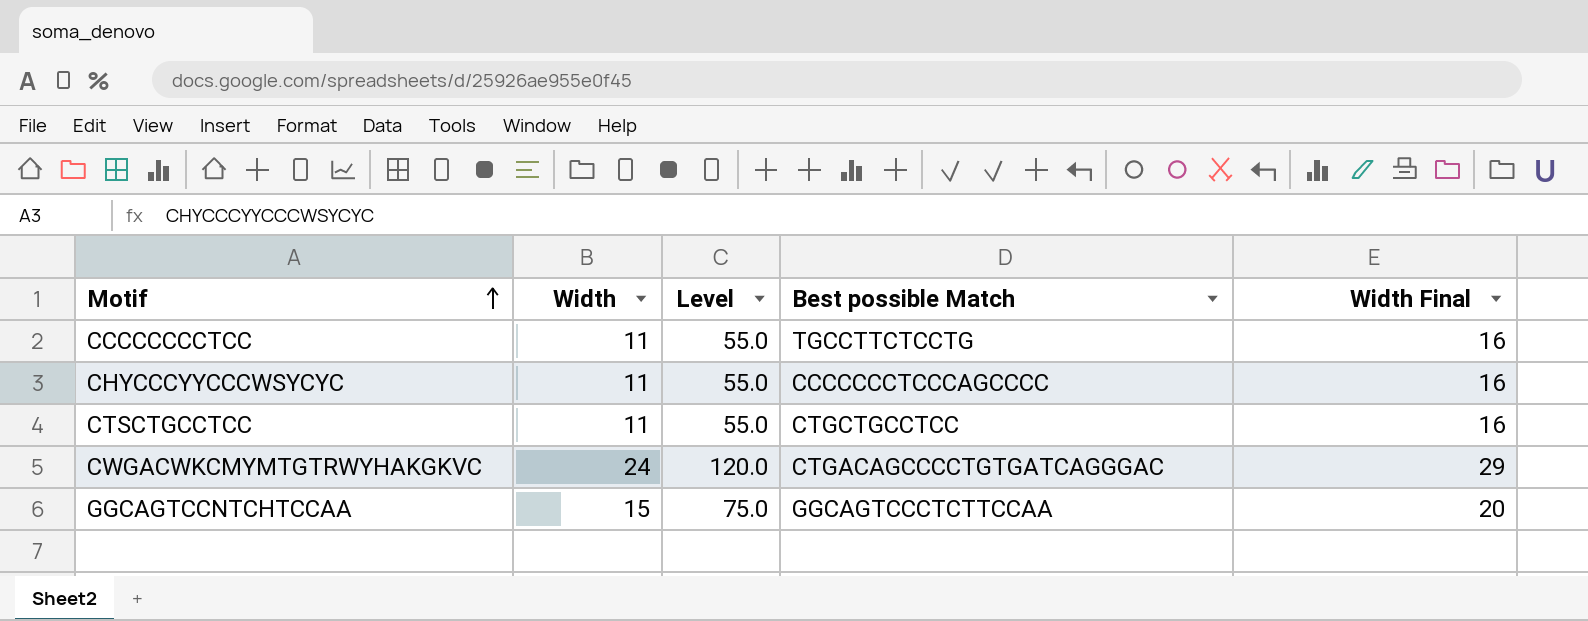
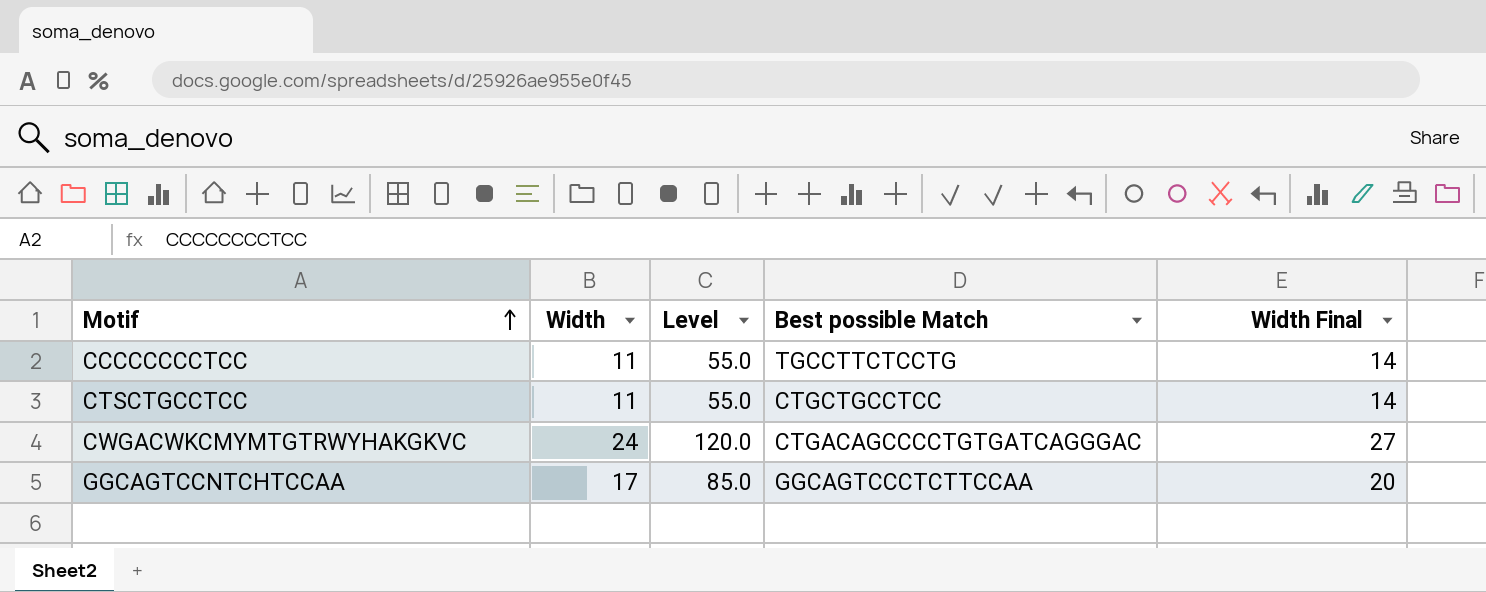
column Width Final | formula: [Width] + 5 -> [Width] + 3
row CHYCCCYYCCCWSYCYC: 11 | 55.0 | CCCCCCCTCCCAGCCCC | 16 -> none
GGCAGTCCNTCHTCCAA | Width: 15 -> 17
GGCAGTCCNTCHTCCAA | Level: 75.0 -> 85.0

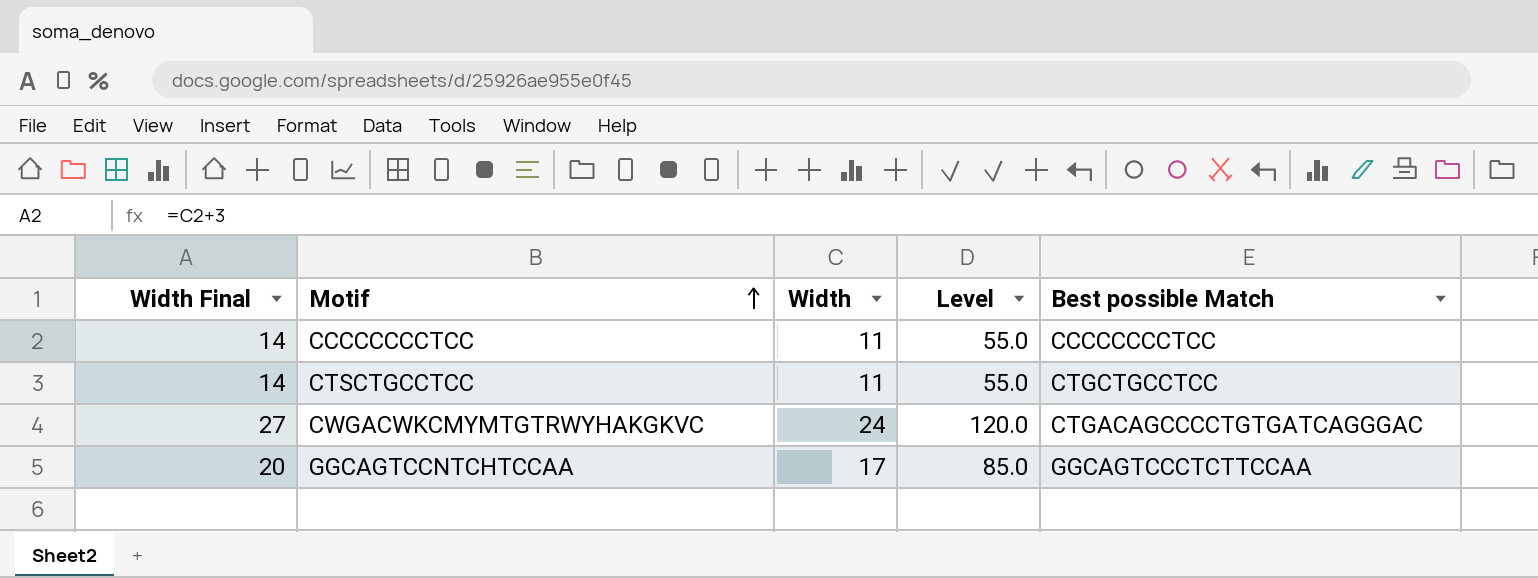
column Width Final | position: 5 -> 1
CCCCCCCCTCC | Best possible Match: TGCCTTCTCCTG -> CCCCCCCCTCC

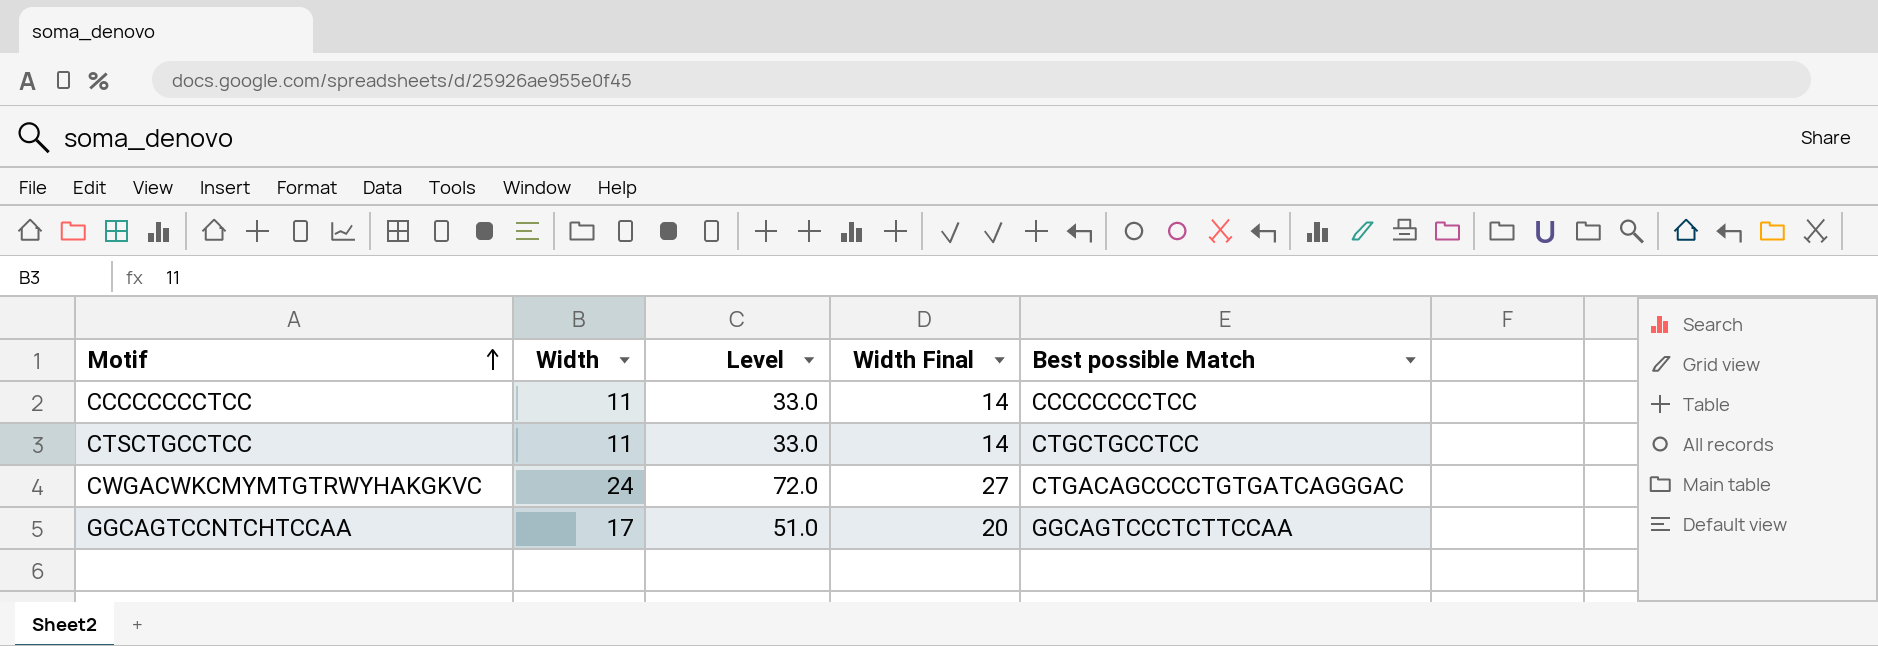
column Level | formula: [Width] * 5 -> [Width] * 3
column Width Final | position: 1 -> 4

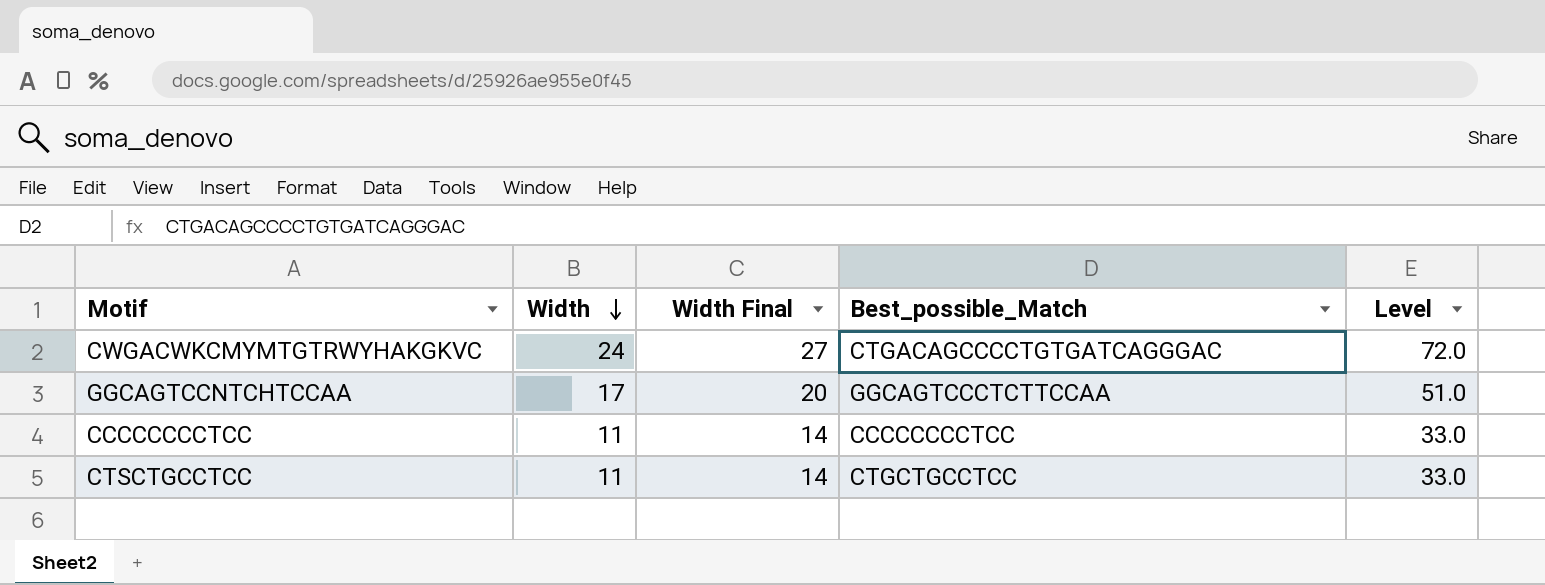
row order: Motif ascending -> Width descending
column name: Best possible Match -> Best_possible_Match
column Level | position: 3 -> 5

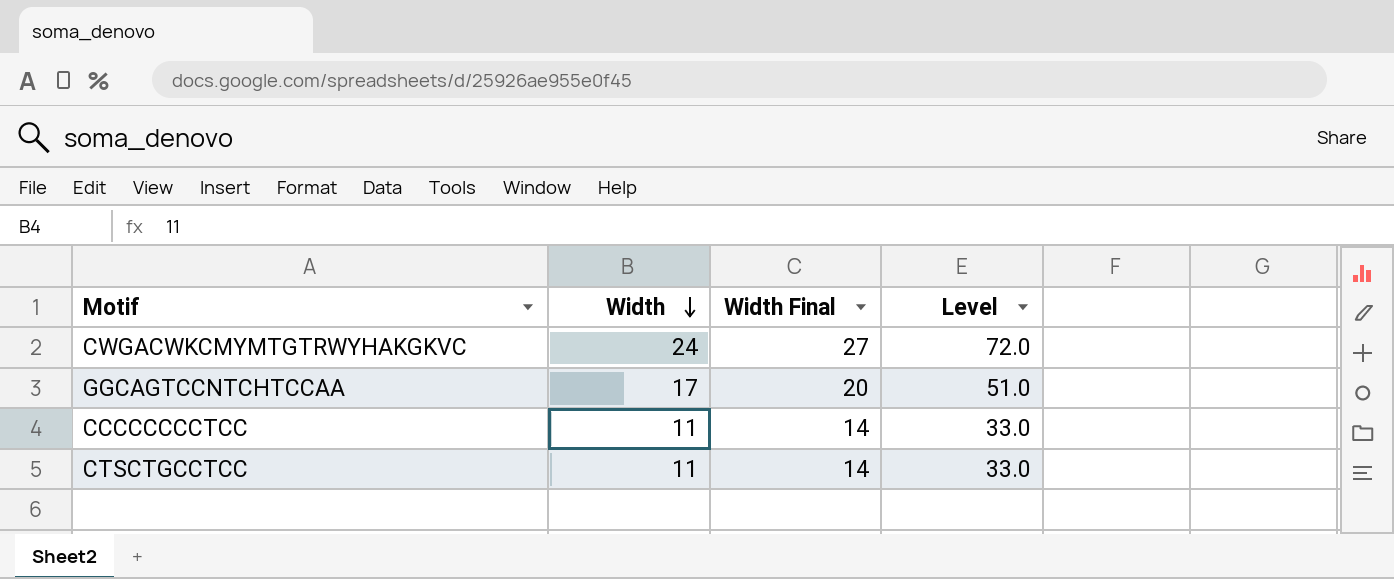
column Best_possible_Match | position: 4 -> none

